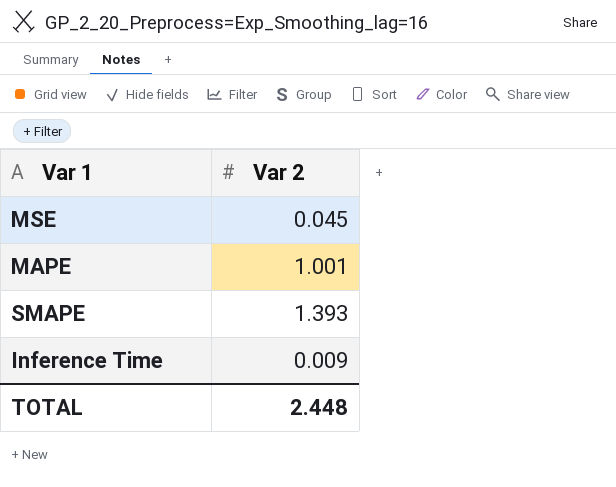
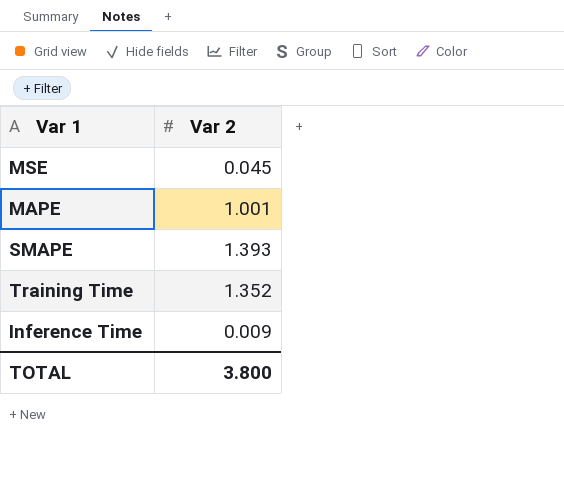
row Training Time: none -> 1.352
TOTAL | Var 2: 2.448 -> 3.800

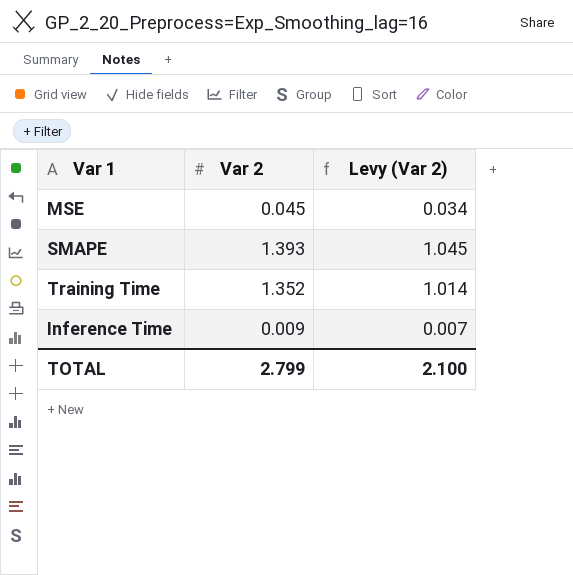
column Levy (Var 2) | formula: none -> [Var 2] * 0.75
row MAPE: 1.001 -> none
TOTAL | Var 2: 3.800 -> 2.799

